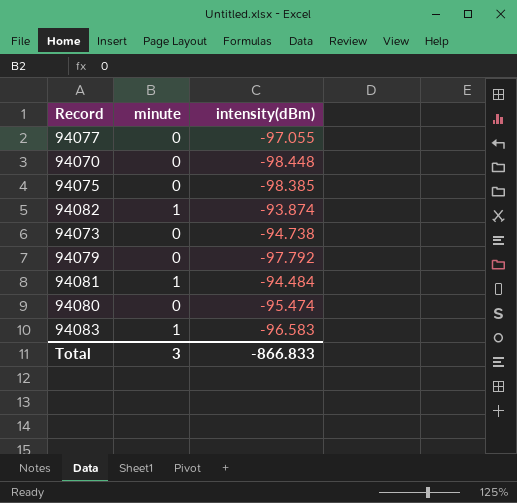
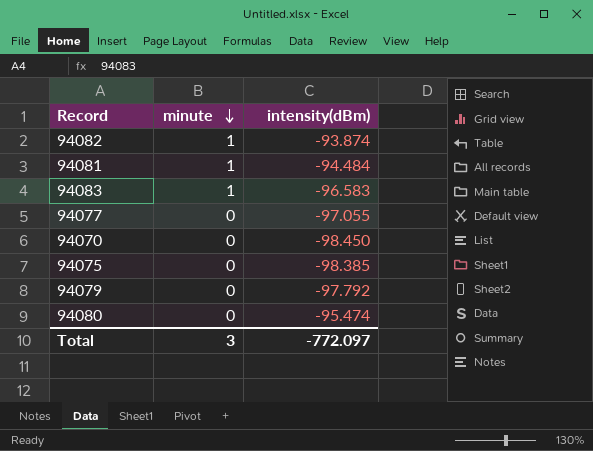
row order: none -> minute descending
row 94073: 0 | -94.738 -> none
94070 | intensity(dBm): -98.448 -> -98.450
Total | intensity(dBm): -866.833 -> -772.097

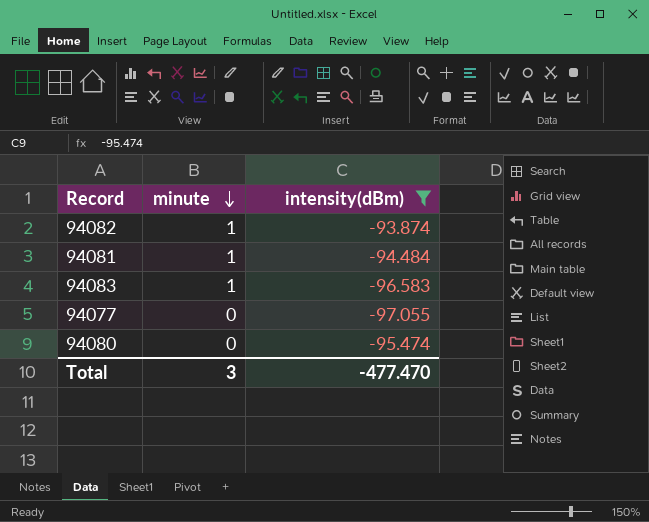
filter: none -> intensity(dBm) >= -97.055
Total | intensity(dBm): -772.097 -> -477.470

